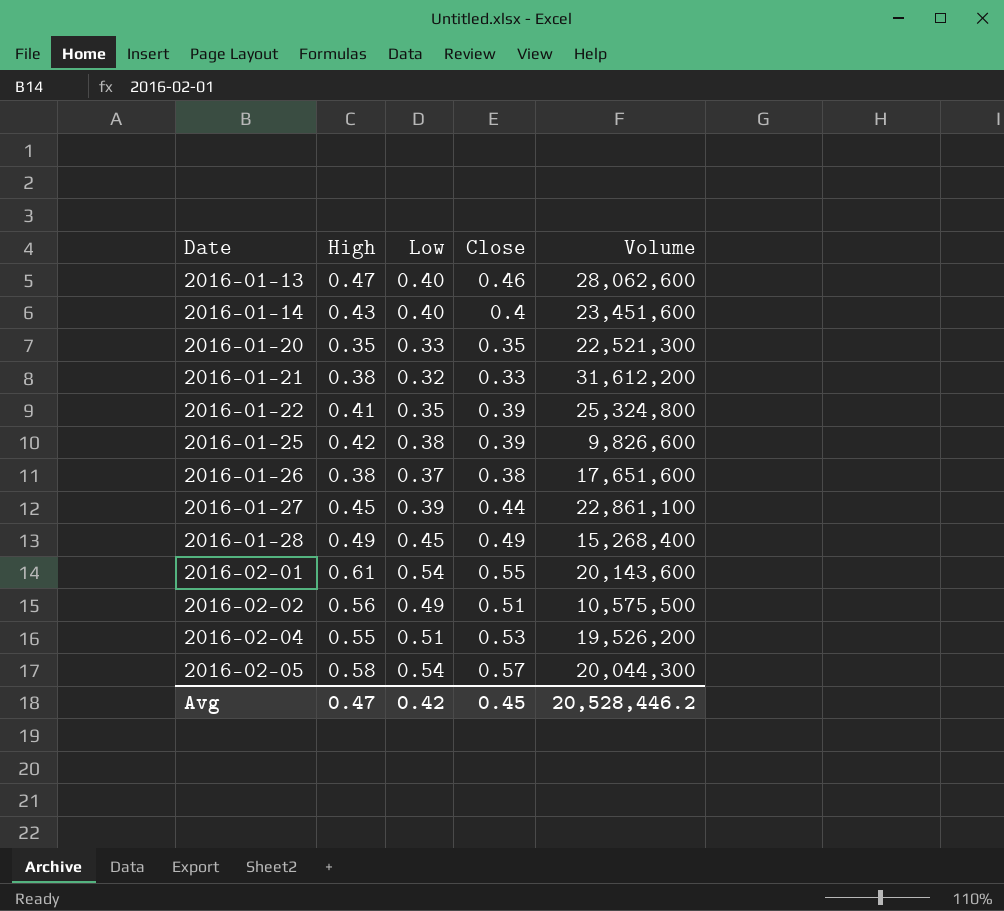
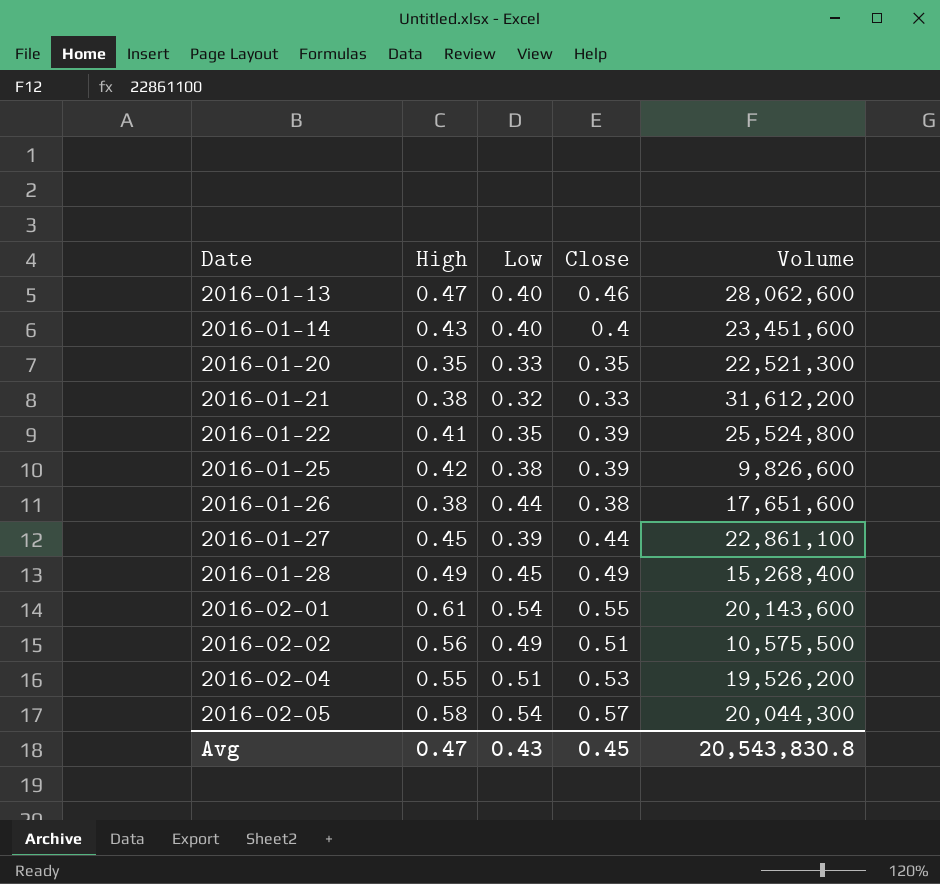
2016-01-22 | Volume: 25,324,800 -> 25,524,800
2016-01-26 | Low: 0.37 -> 0.44
Avg | Low: 0.42 -> 0.43
Avg | Volume: 20,528,446.2 -> 20,543,830.8

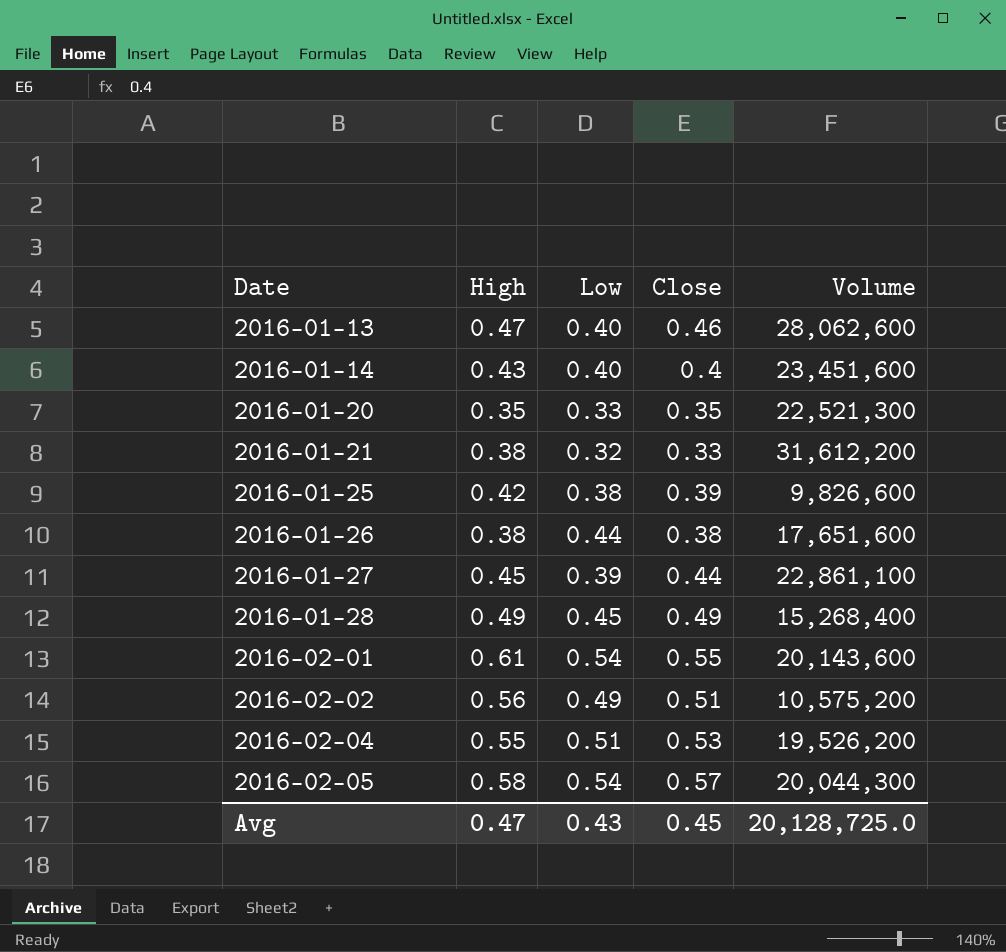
row 2016-01-22: 0.41 | 0.35 | 0.39 | 25,524,800 -> none
2016-02-02 | Volume: 10,575,500 -> 10,575,200
Avg | Volume: 20,543,830.8 -> 20,128,725.0

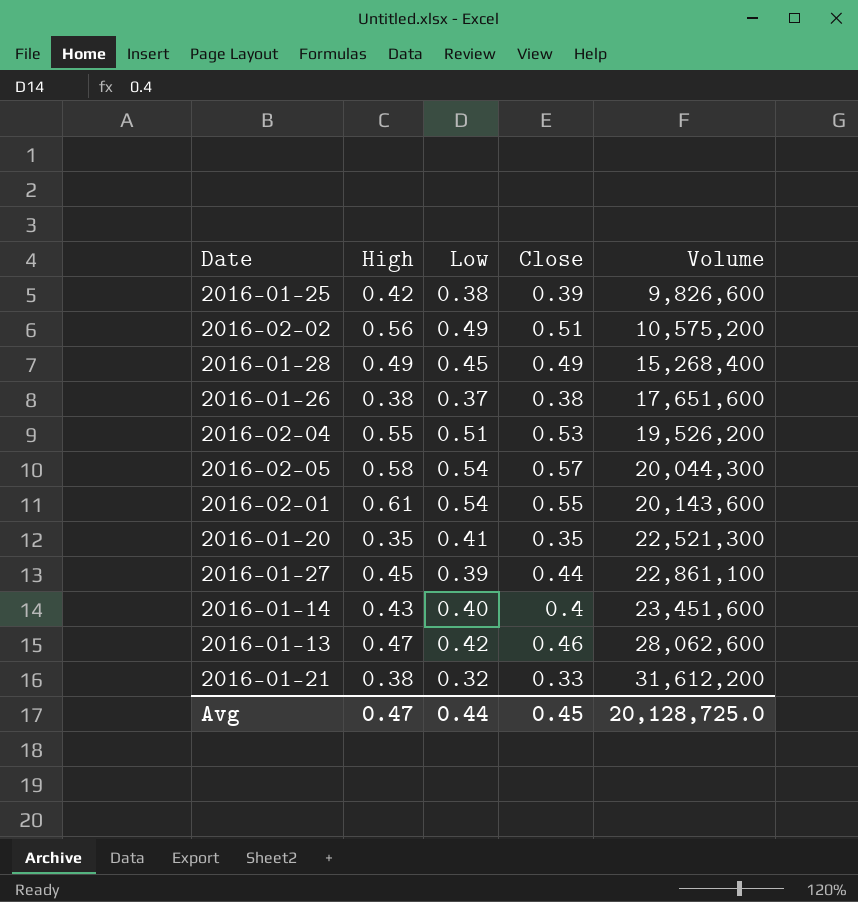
row order: Date ascending -> Volume ascending
2016-01-26 | Low: 0.44 -> 0.37
2016-01-20 | Low: 0.33 -> 0.41
2016-01-13 | Low: 0.40 -> 0.42
Avg | Low: 0.43 -> 0.44

